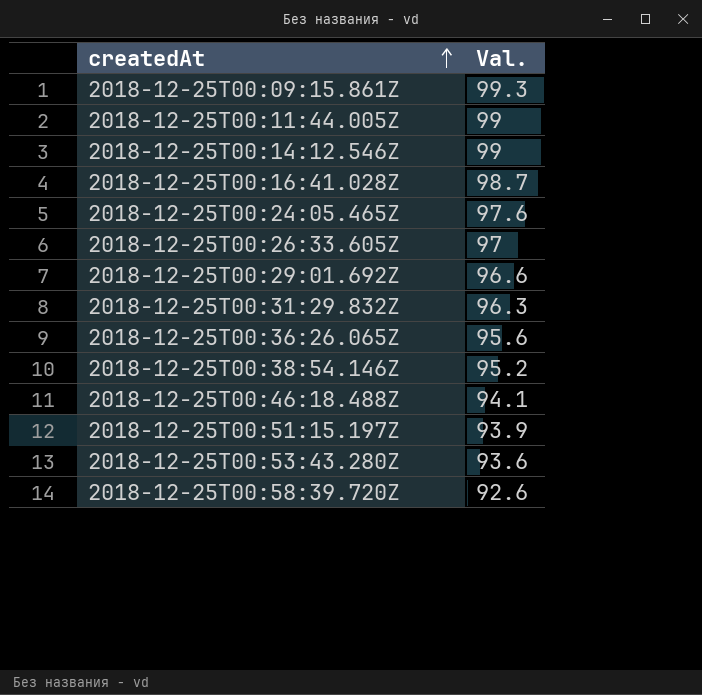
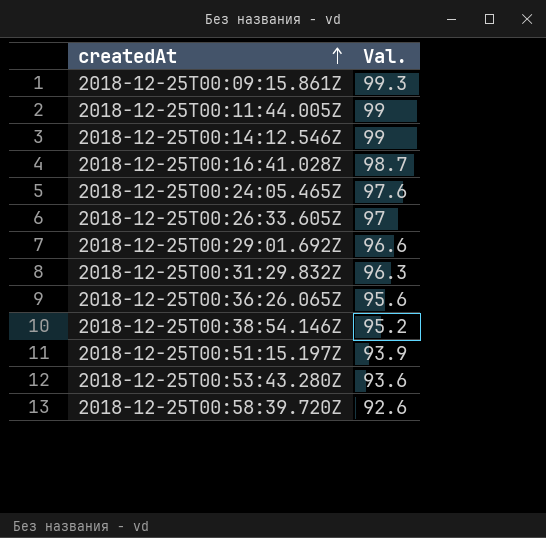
row 2018-12-25T00:46:18.488Z: 94.1 -> none

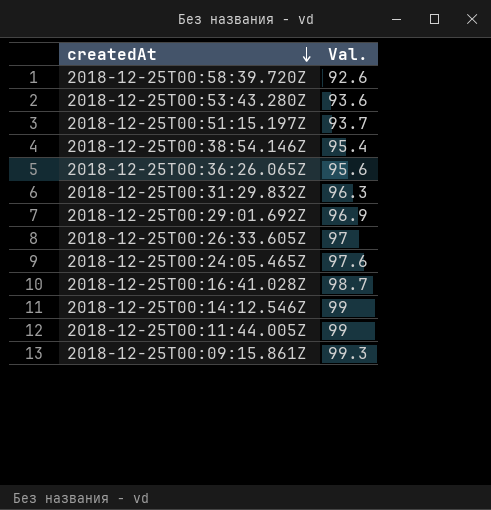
row order: createdAt ascending -> createdAt descending
2018-12-25T00:51:15.197Z | Val.: 93.9 -> 93.7
2018-12-25T00:38:54.146Z | Val.: 95.2 -> 95.4
2018-12-25T00:29:01.692Z | Val.: 96.6 -> 96.9

